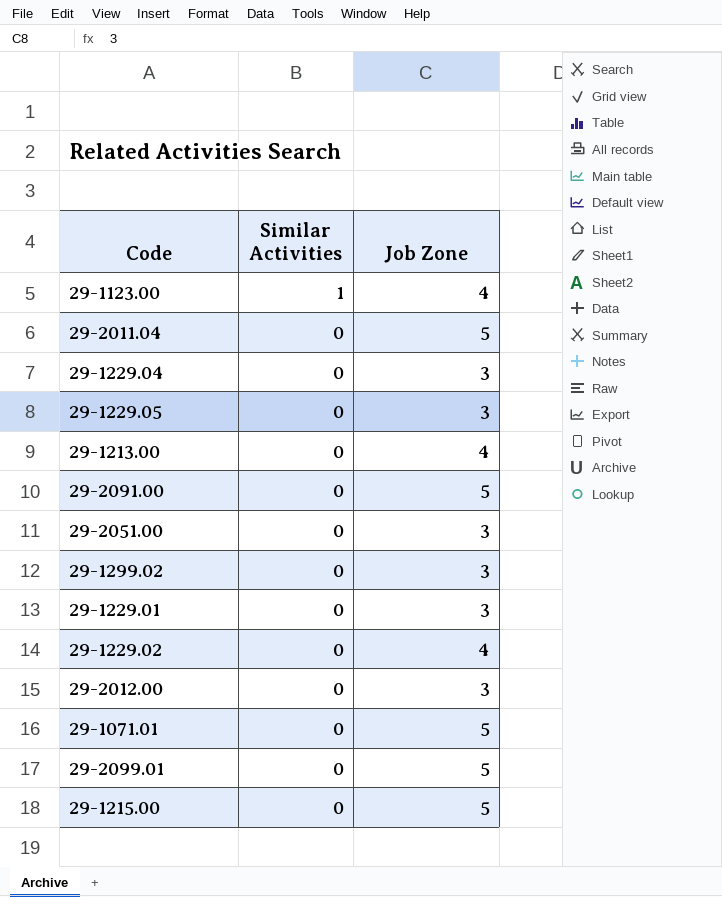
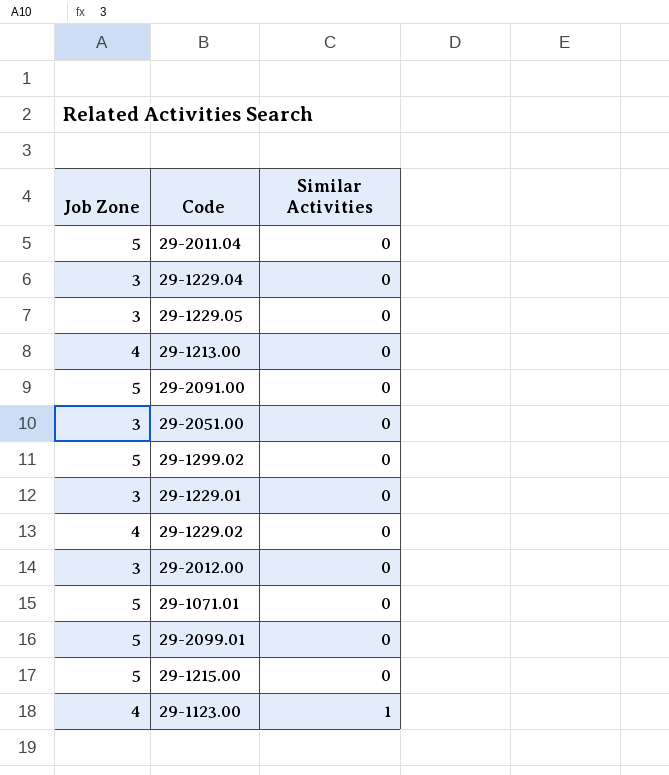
row order: Similar Activities descending -> Similar Activities ascending
column Job Zone | position: 3 -> 1
29-1299.02 | Job Zone: 3 -> 5

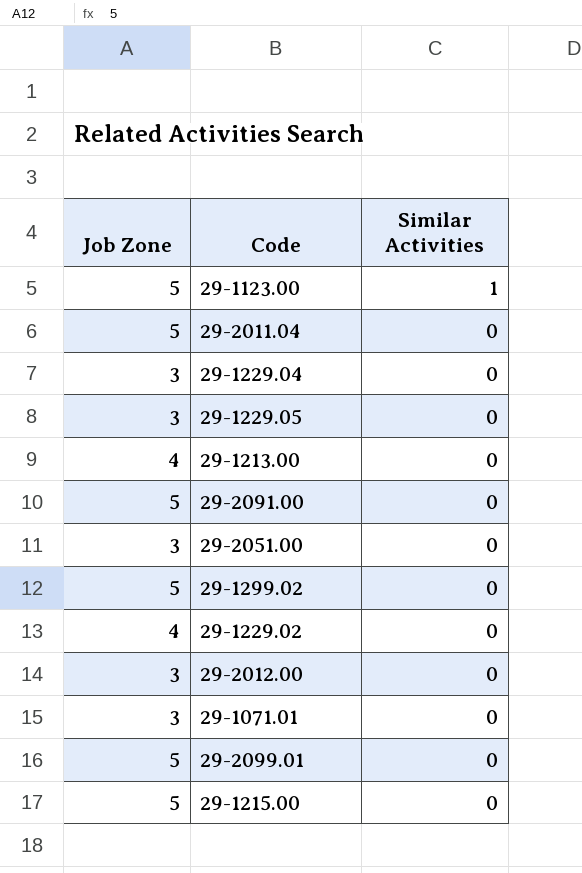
row order: Similar Activities ascending -> Similar Activities descending
row 29-1229.01: 3 | 0 -> none
29-1123.00 | Job Zone: 4 -> 5
29-1071.01 | Job Zone: 5 -> 3

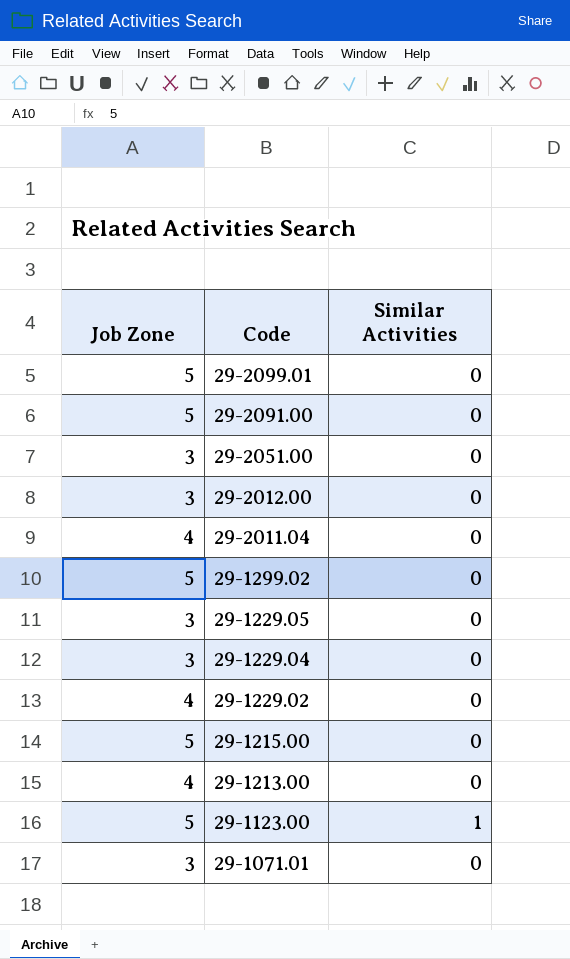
row order: Similar Activities descending -> Code descending
29-2011.04 | Job Zone: 5 -> 4

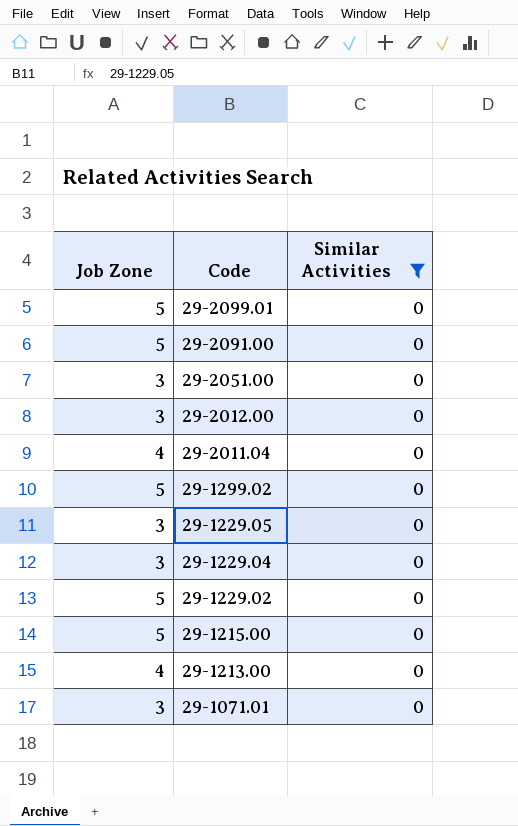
filter: none -> Similar Activities = 0
29-1229.02 | Job Zone: 4 -> 5

